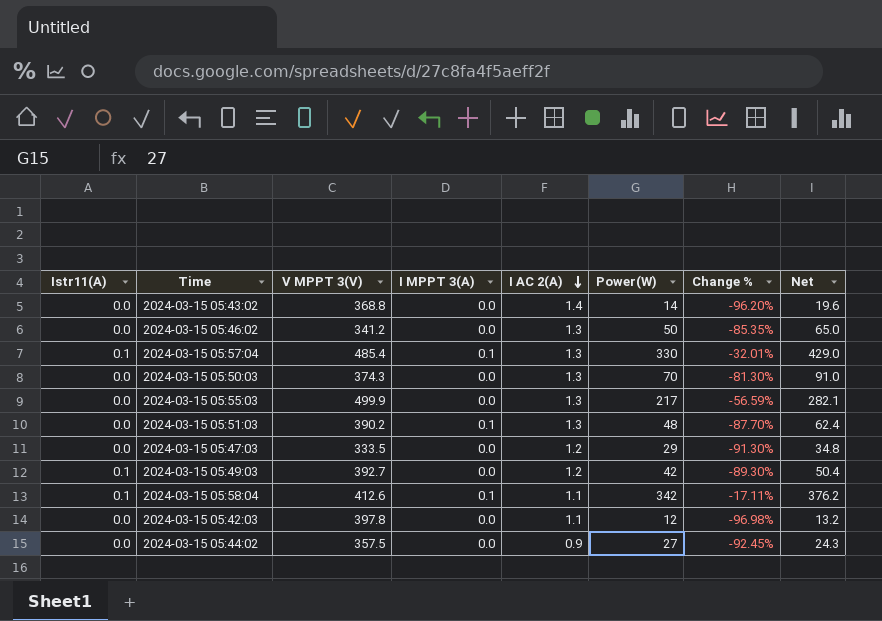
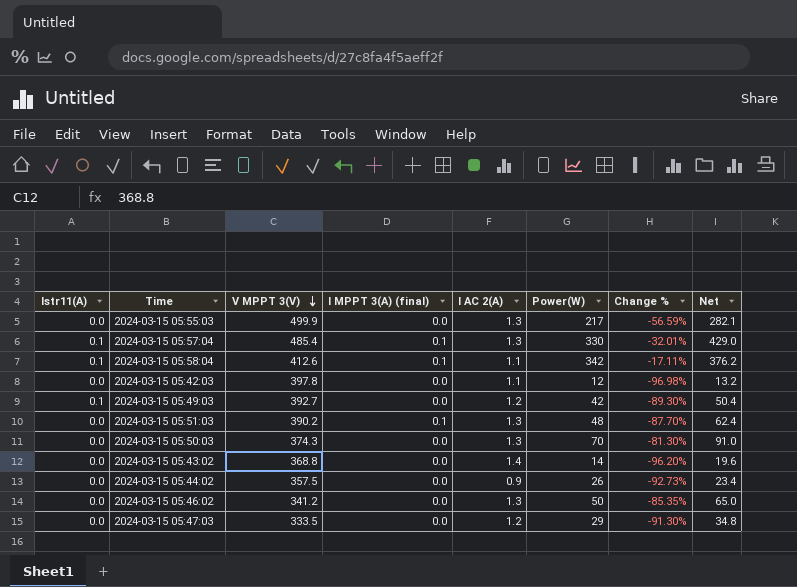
row order: I AC 2(A) descending -> V MPPT 3(V) descending
column name: I MPPT 3(A) -> I MPPT 3(A) (final)
2024-03-15 05:44:02 | Power(W): 27 -> 26
2024-03-15 05:44:02 | Change %: -92.45% -> -92.73%
2024-03-15 05:44:02 | Net: 24.3 -> 23.4

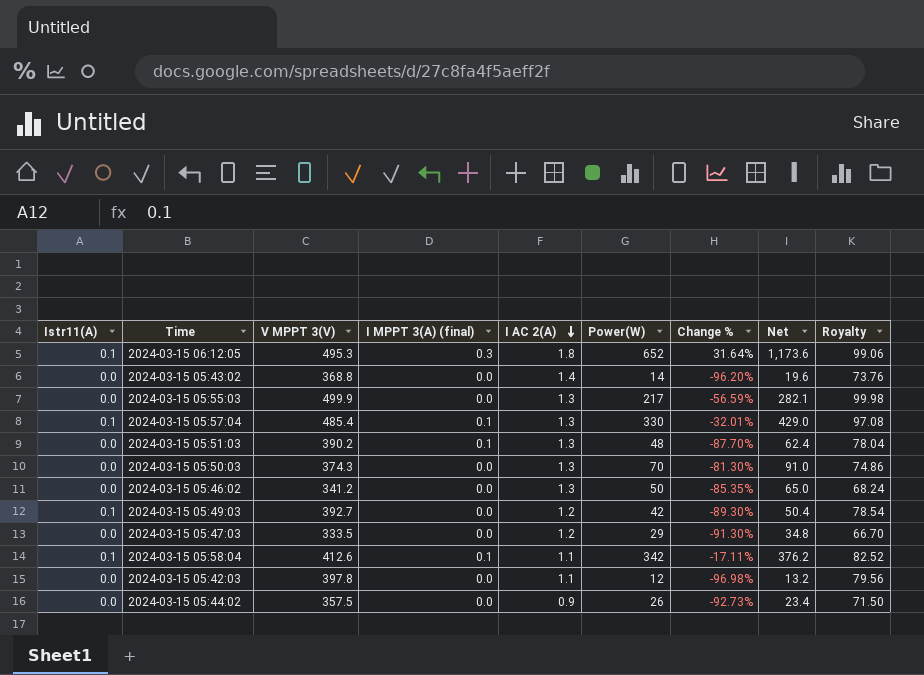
row order: V MPPT 3(V) descending -> I AC 2(A) descending
column Royalty | formula: none -> [V MPPT 3(V)] * 0.2
row 2024-03-15 06:12:05: none -> 0.1 | 495.3 | 0.3 | 1.8 | 652 | 31.64% | 1,173.6 | 99.06

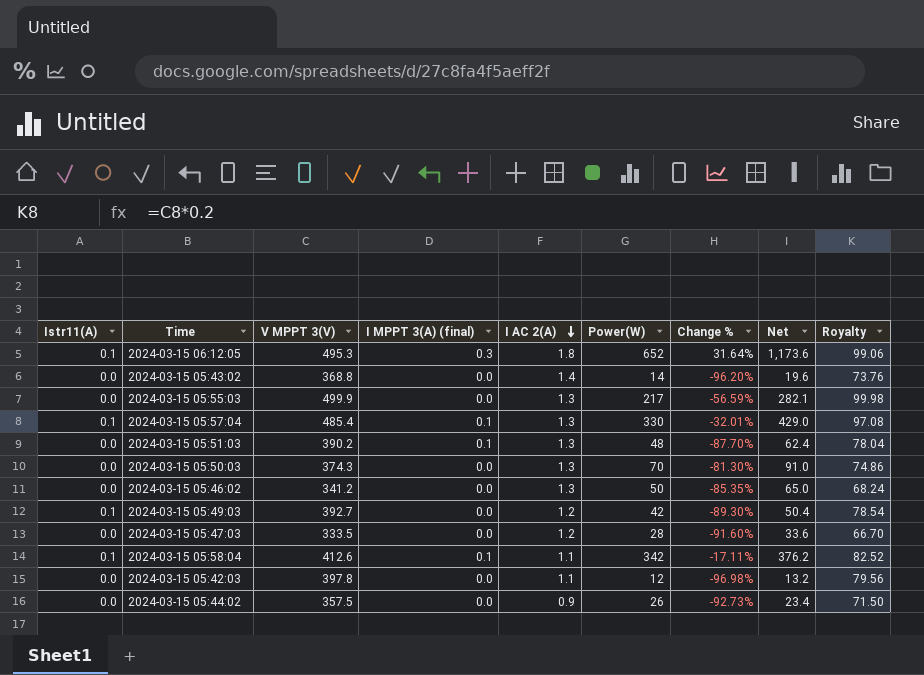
2024-03-15 05:47:03 | Power(W): 29 -> 28
2024-03-15 05:47:03 | Change %: -91.30% -> -91.60%
2024-03-15 05:47:03 | Net: 34.8 -> 33.6

